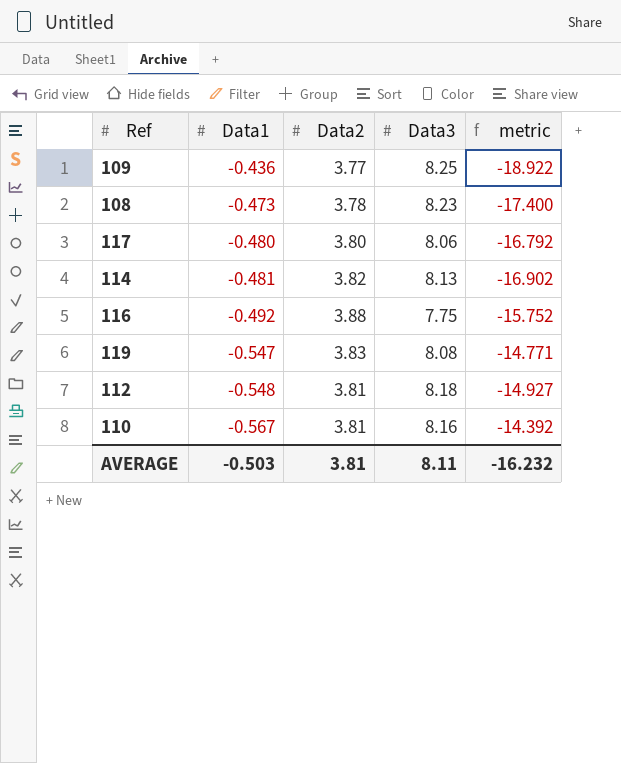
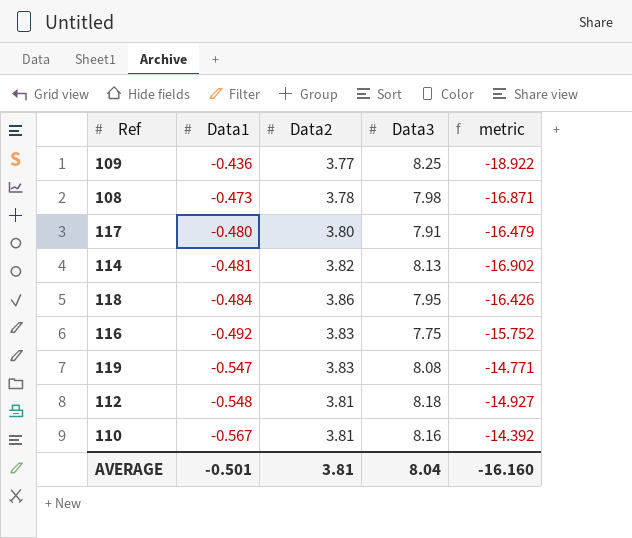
108 | Data3: 8.23 -> 7.98
108 | metric: -17.400 -> -16.871
117 | Data3: 8.06 -> 7.91
117 | metric: -16.792 -> -16.479
row 118: none -> -0.484 | 3.86 | 7.95 | -16.426
116 | Data2: 3.88 -> 3.83
AVERAGE | Data1: -0.503 -> -0.501
AVERAGE | Data3: 8.11 -> 8.04
AVERAGE | metric: -16.232 -> -16.160

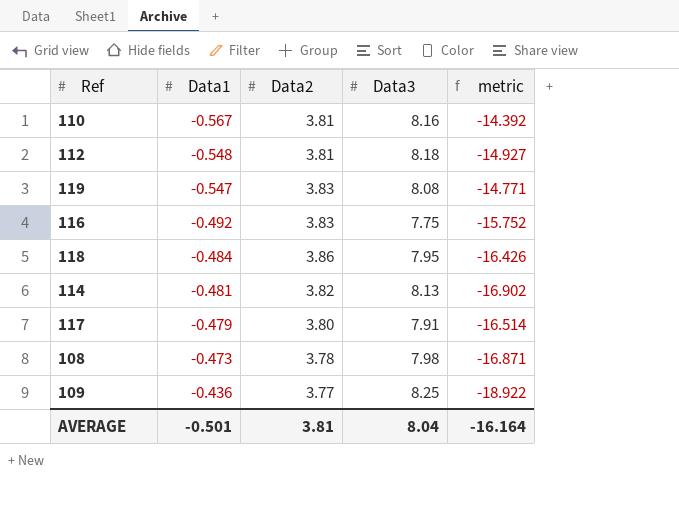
row order: Data1 descending -> Data1 ascending
117 | Data1: -0.480 -> -0.479
117 | metric: -16.479 -> -16.514
AVERAGE | metric: -16.160 -> -16.164

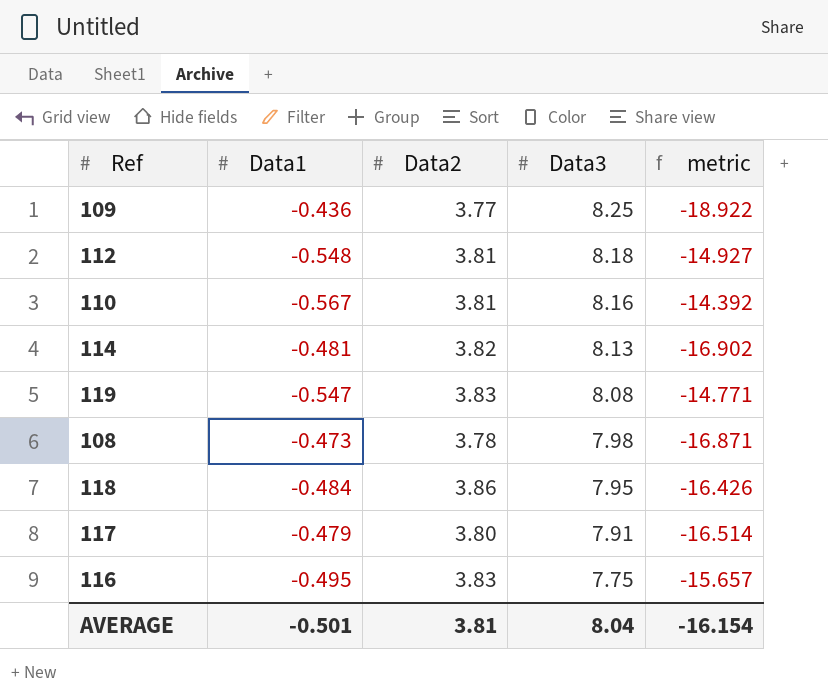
row order: Data1 ascending -> Data3 descending
116 | Data1: -0.492 -> -0.495
116 | metric: -15.752 -> -15.657
AVERAGE | metric: -16.164 -> -16.154

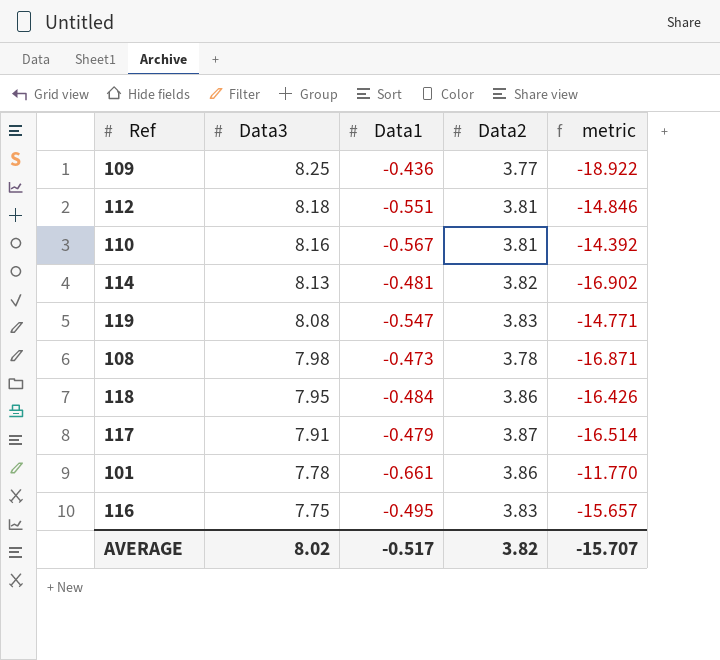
column Data3 | position: 4 -> 2
112 | Data1: -0.548 -> -0.551
112 | metric: -14.927 -> -14.846
117 | Data2: 3.80 -> 3.87
row 101: none -> 7.78 | -0.661 | 3.86 | -11.770
AVERAGE | Data3: 8.04 -> 8.02
AVERAGE | Data1: -0.501 -> -0.517
AVERAGE | Data2: 3.81 -> 3.82
AVERAGE | metric: -16.154 -> -15.707

